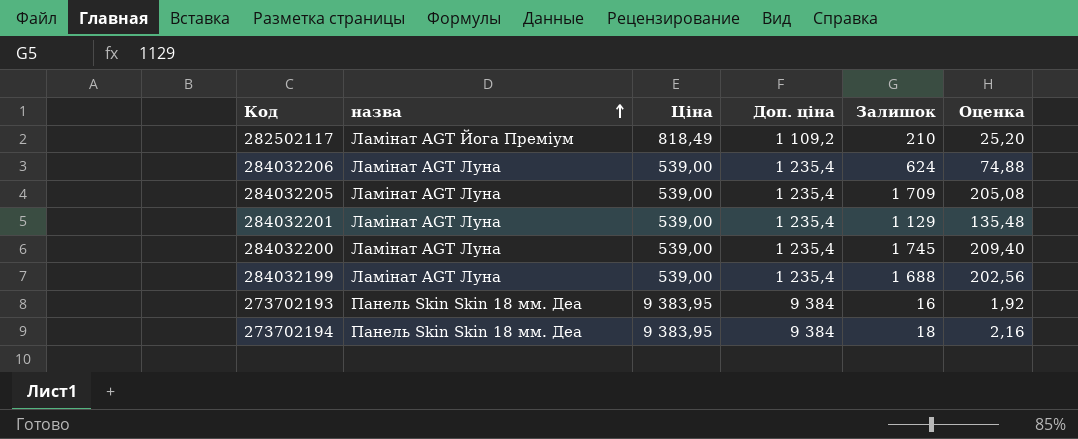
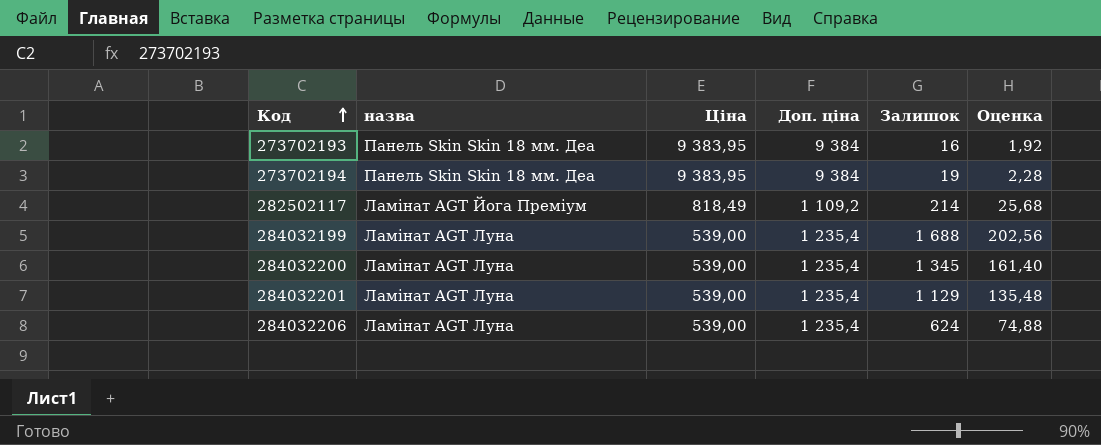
row order: назва ascending -> Код ascending
row 284032205: Ламінат AGT Луна | 539,00 | 1 235,4 | 1 709 | 205,08 -> none
273702194 | Залишок: 18 -> 19
273702194 | Оценка: 2,16 -> 2,28
282502117 | Залишок: 210 -> 214
282502117 | Оценка: 25,20 -> 25,68
284032200 | Залишок: 1 745 -> 1 345
284032200 | Оценка: 209,40 -> 161,40

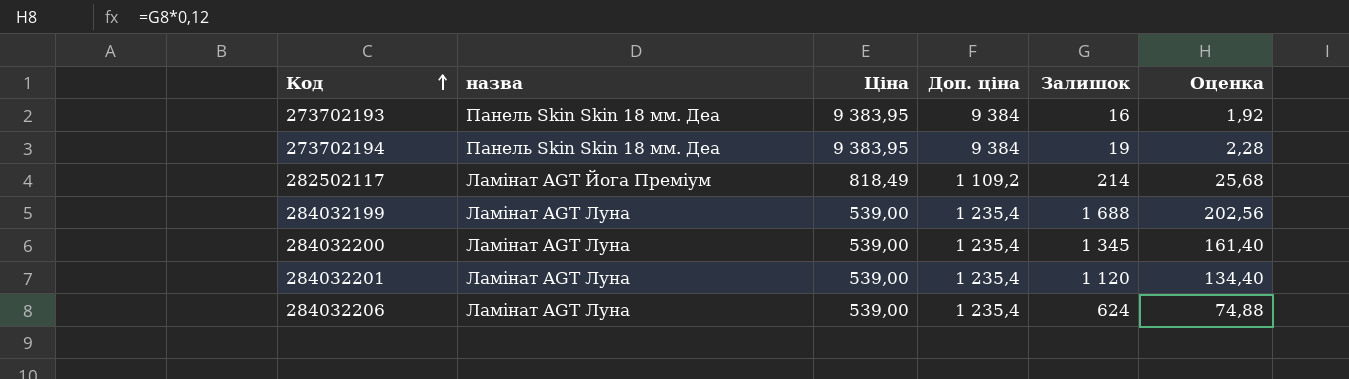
284032201 | Залишок: 1 129 -> 1 120
284032201 | Оценка: 135,48 -> 134,40

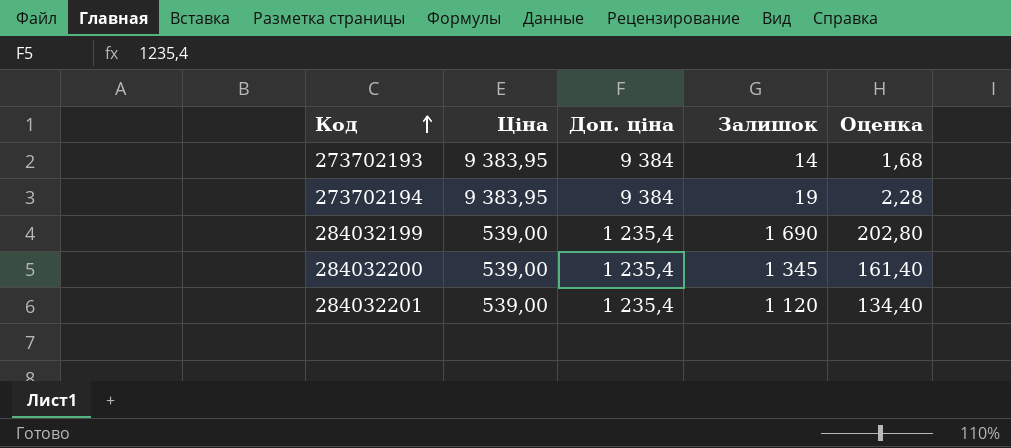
column назва | position: 2 -> none
row 282502117: Ламінат AGT Йога Преміум | 818,49 | 1 109,2 | 214 | 25,68 -> none
row 284032206: Ламінат AGT Луна | 539,00 | 1 235,4 | 624 | 74,88 -> none
273702193 | Залишок: 16 -> 14
273702193 | Оценка: 1,92 -> 1,68
284032199 | Залишок: 1 688 -> 1 690
284032199 | Оценка: 202,56 -> 202,80

